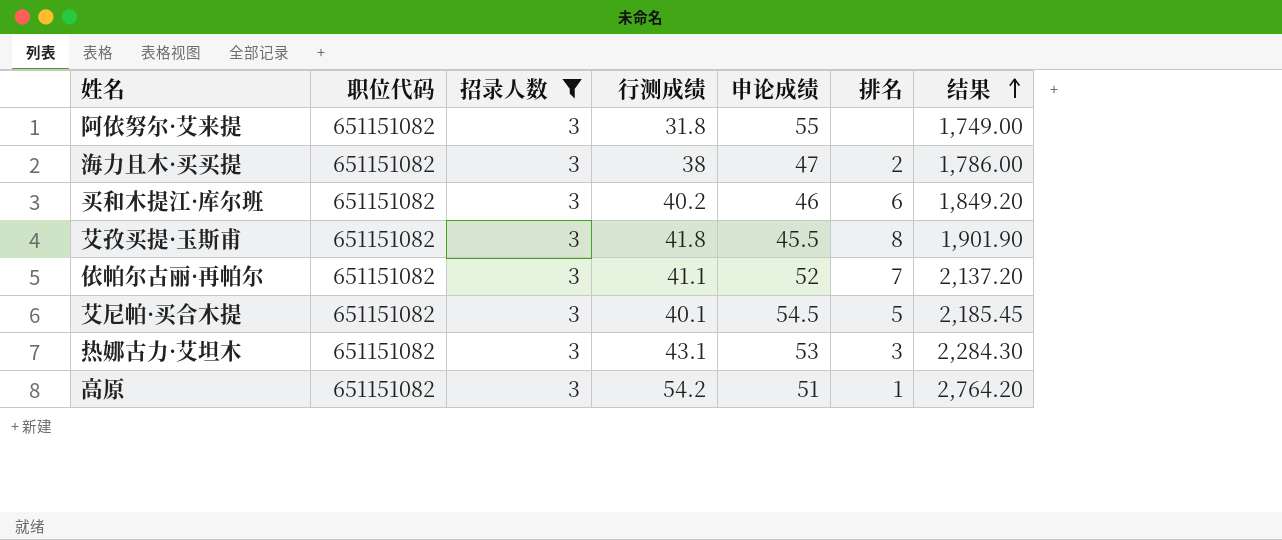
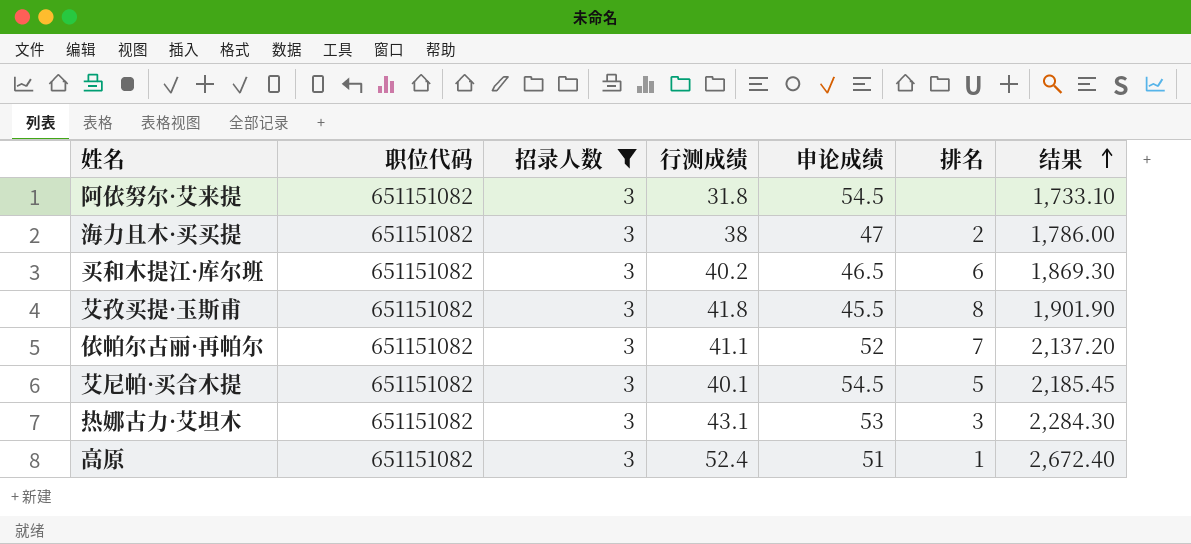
阿依努尔·艾来提 | 申论成绩: 55 -> 54.5
阿依努尔·艾来提 | 结果: 1,749.00 -> 1,733.10
买和木提江·库尔班 | 申论成绩: 46 -> 46.5
买和木提江·库尔班 | 结果: 1,849.20 -> 1,869.30
高原 | 行测成绩: 54.2 -> 52.4
高原 | 结果: 2,764.20 -> 2,672.40

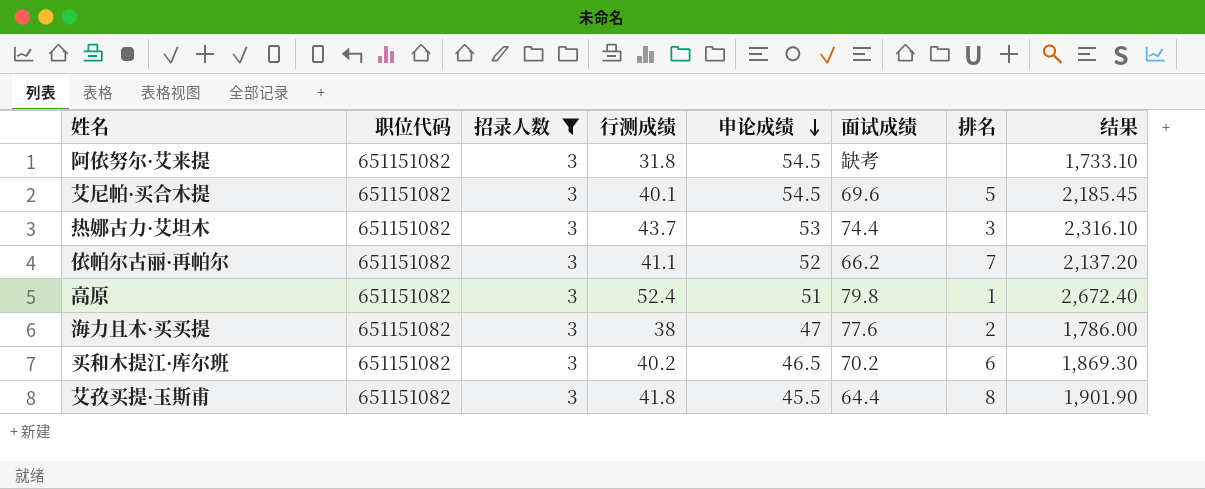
row order: 结果 ascending -> 申论成绩 descending
column 面试成绩 | position: none -> 6
热娜古力·艾坦木 | 行测成绩: 43.1 -> 43.7
热娜古力·艾坦木 | 结果: 2,284.30 -> 2,316.10

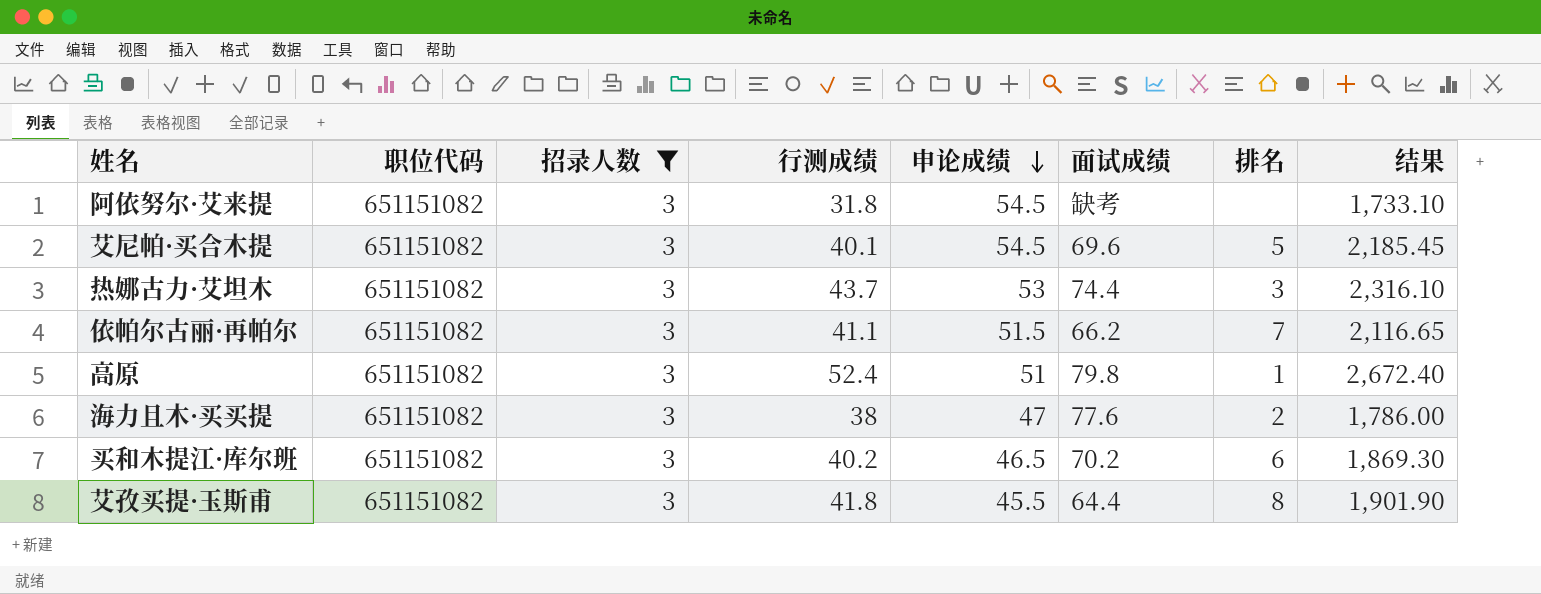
依帕尔古丽·再帕尔 | 申论成绩: 52 -> 51.5
依帕尔古丽·再帕尔 | 结果: 2,137.20 -> 2,116.65

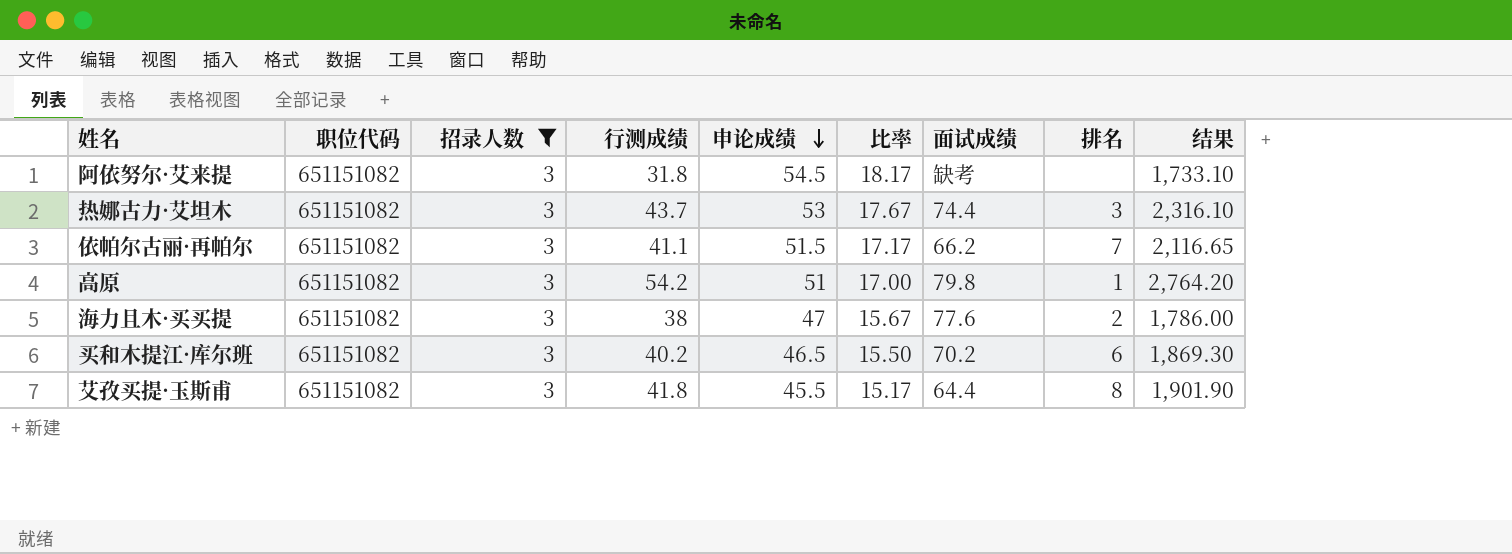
column 比率 | formula: none -> [申论成绩] / [招录人数]
row 艾尼帕·买合木提: 651151082 | 3 | 40.1 | 54.5 | 69.6 | 5 | 2,185.45 -> none
高原 | 行测成绩: 52.4 -> 54.2
高原 | 结果: 2,672.40 -> 2,764.20

